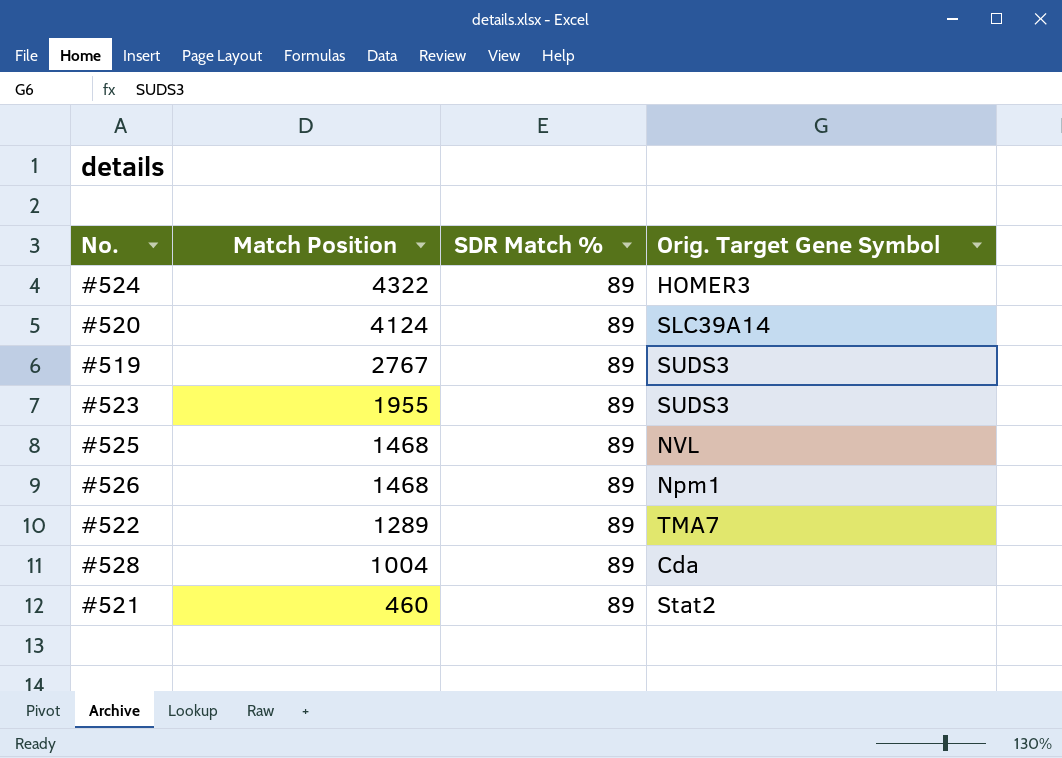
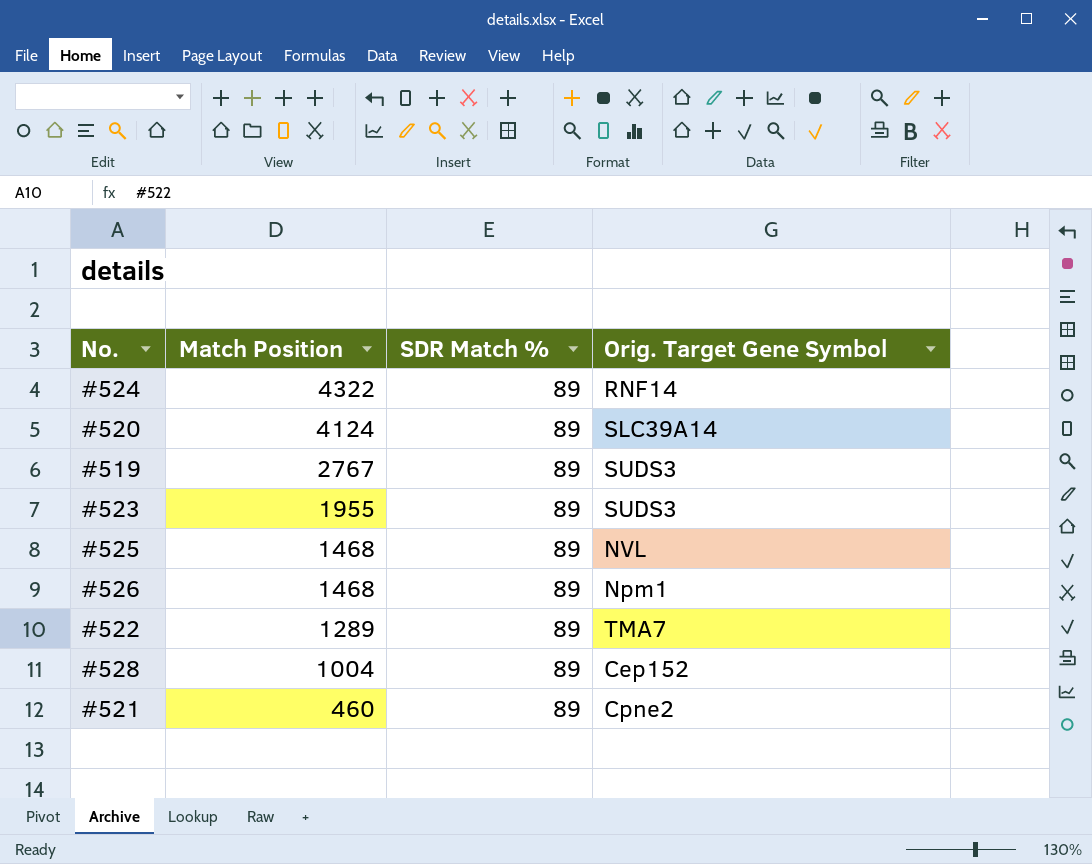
#524 | Orig. Target Gene Symbol: HOMER3 -> RNF14
#528 | Orig. Target Gene Symbol: Cda -> Cep152
#521 | Orig. Target Gene Symbol: Stat2 -> Cpne2

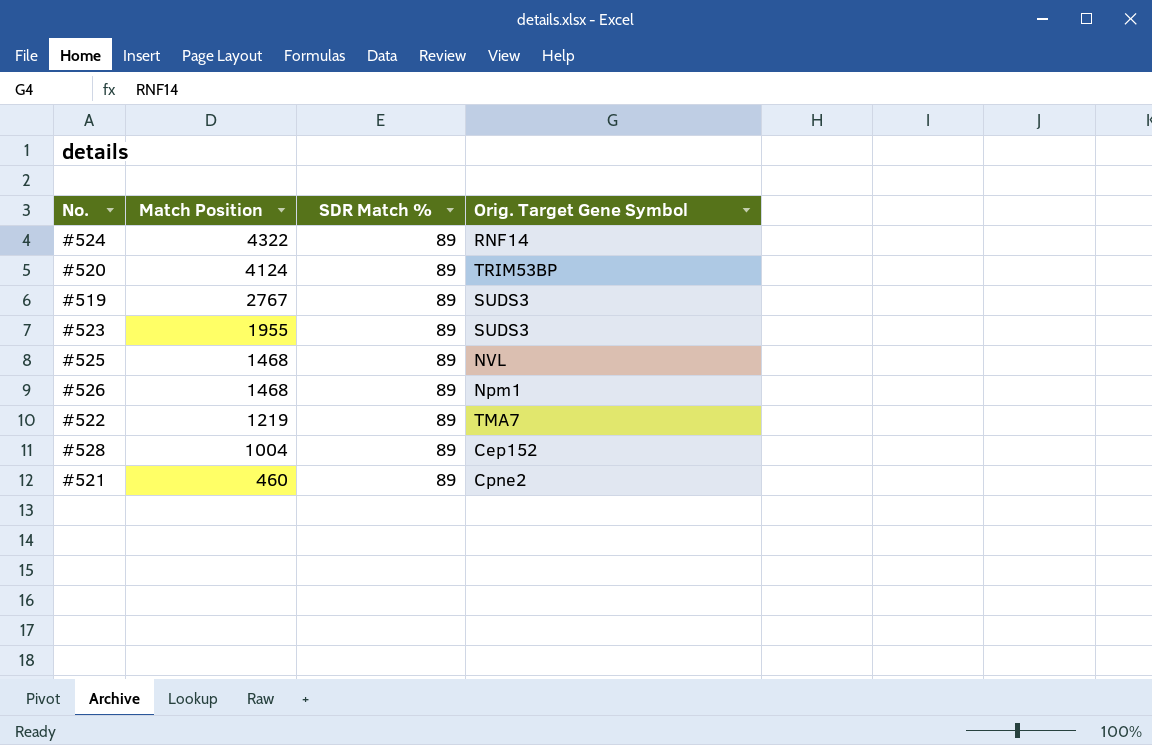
#520 | Orig. Target Gene Symbol: SLC39A14 -> TRIM53BP
#522 | Match Position: 1289 -> 1219

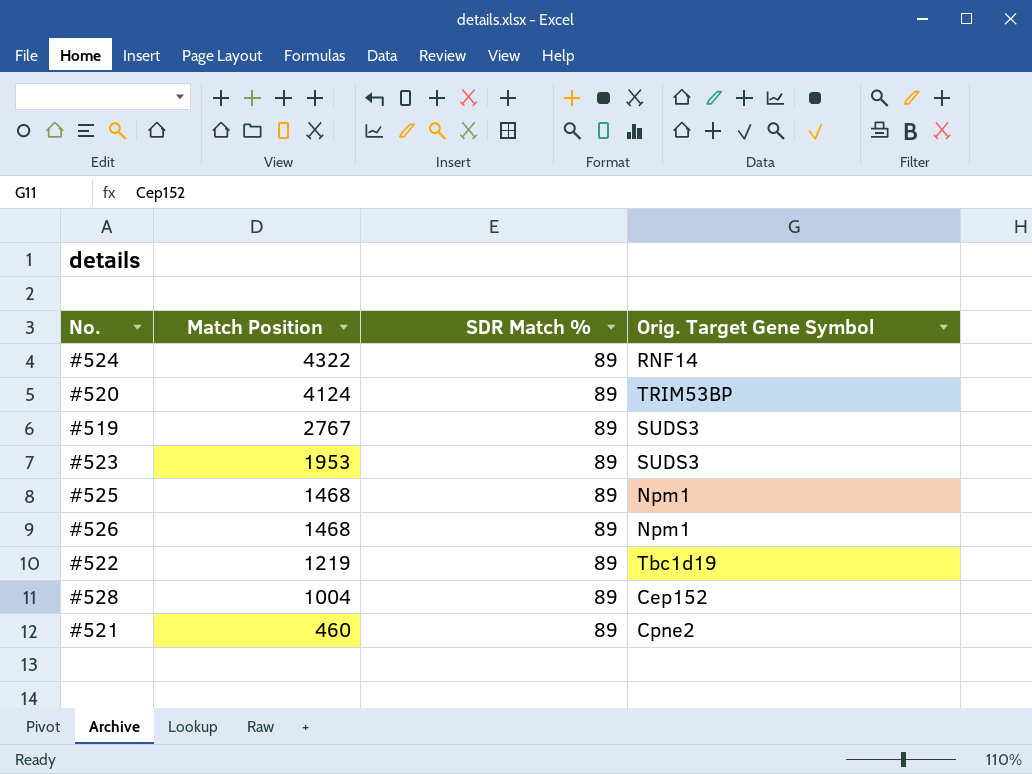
#523 | Match Position: 1955 -> 1953
#525 | Orig. Target Gene Symbol: NVL -> Npm1
#522 | Orig. Target Gene Symbol: TMA7 -> Tbc1d19

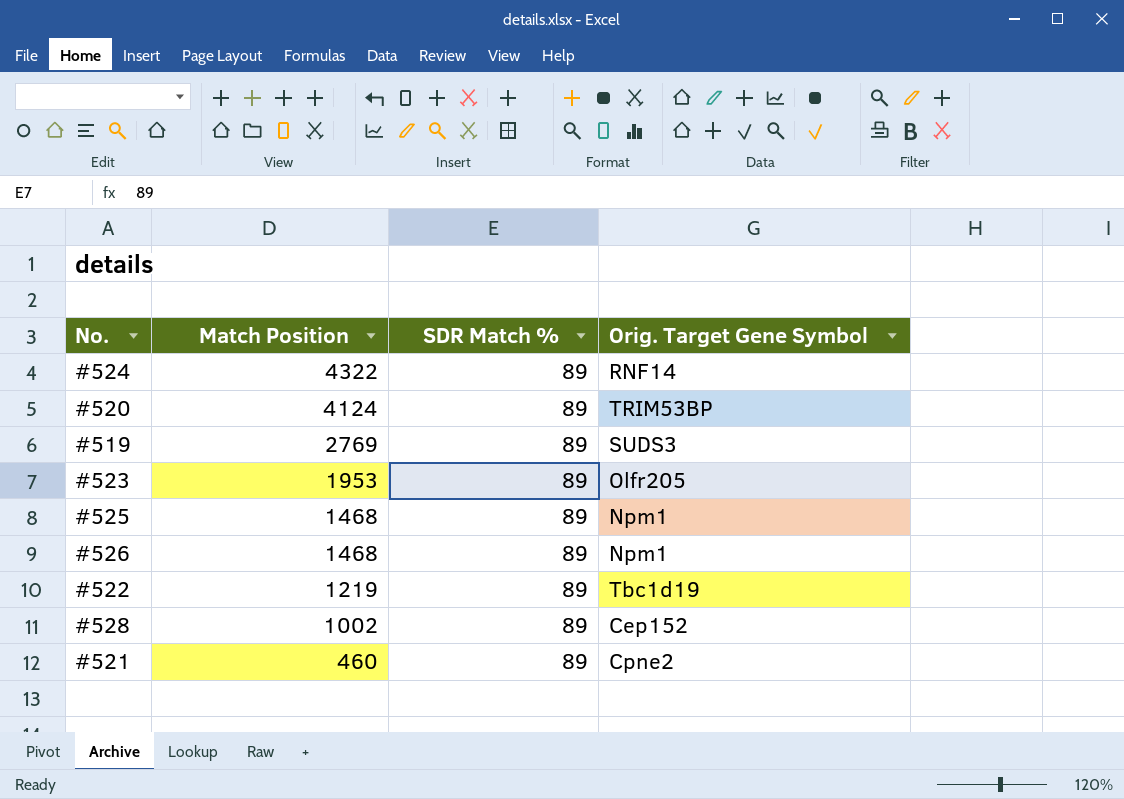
#519 | Match Position: 2767 -> 2769
#523 | Orig. Target Gene Symbol: SUDS3 -> Olfr205
#528 | Match Position: 1004 -> 1002

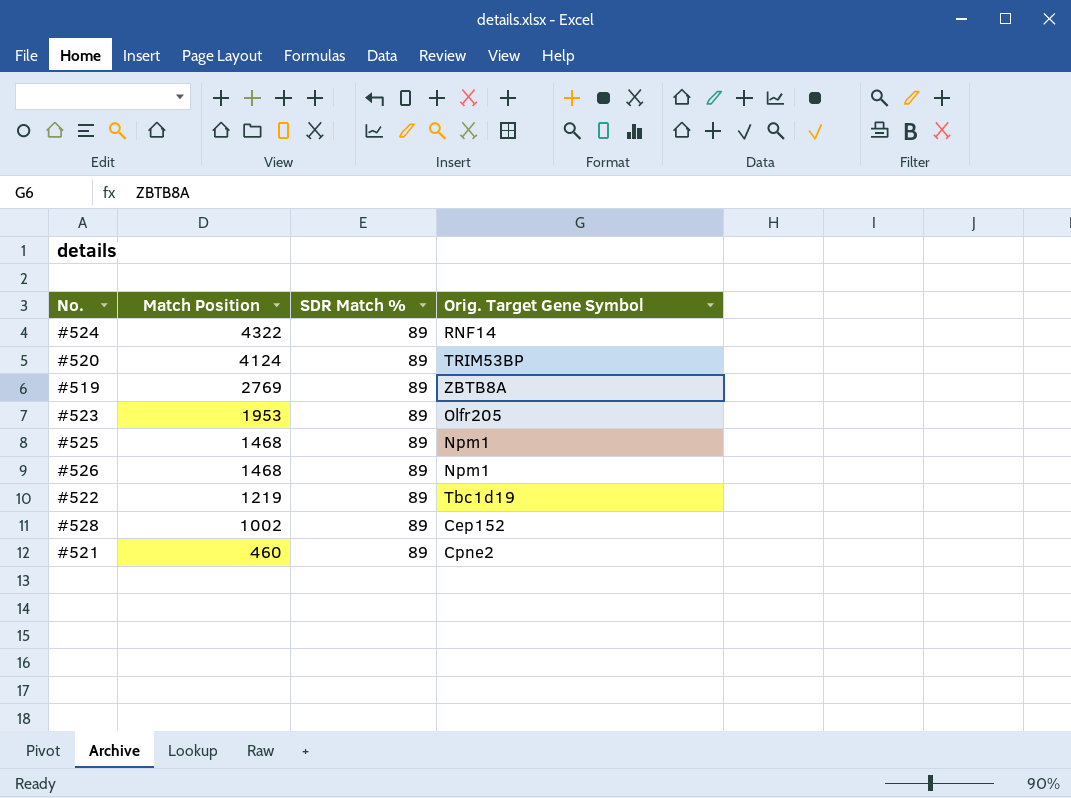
#519 | Orig. Target Gene Symbol: SUDS3 -> ZBTB8A

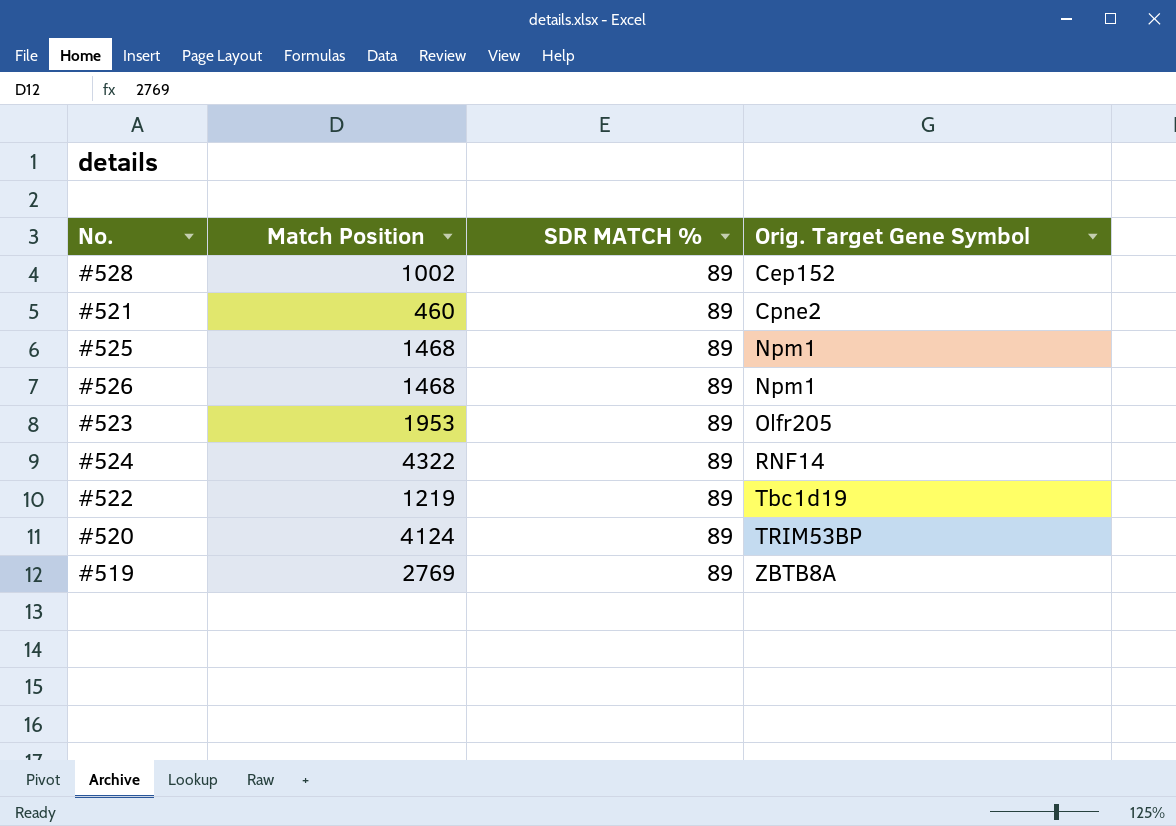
row order: Match Position descending -> Orig. Target Gene Symbol ascending
column name: SDR Match % -> SDR MATCH %

